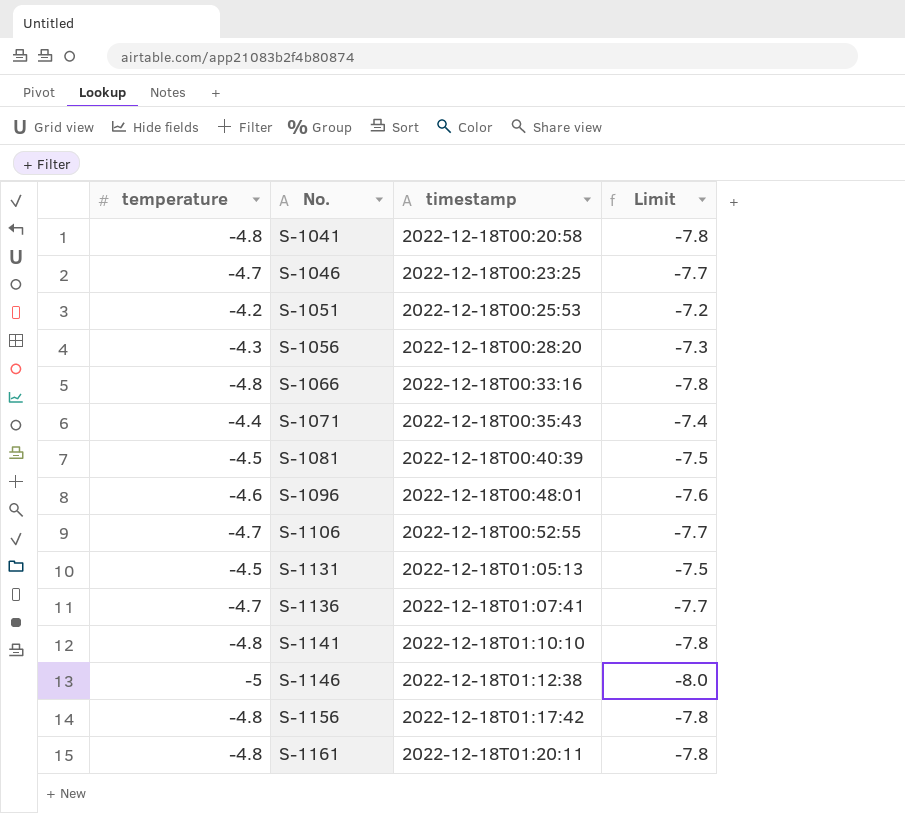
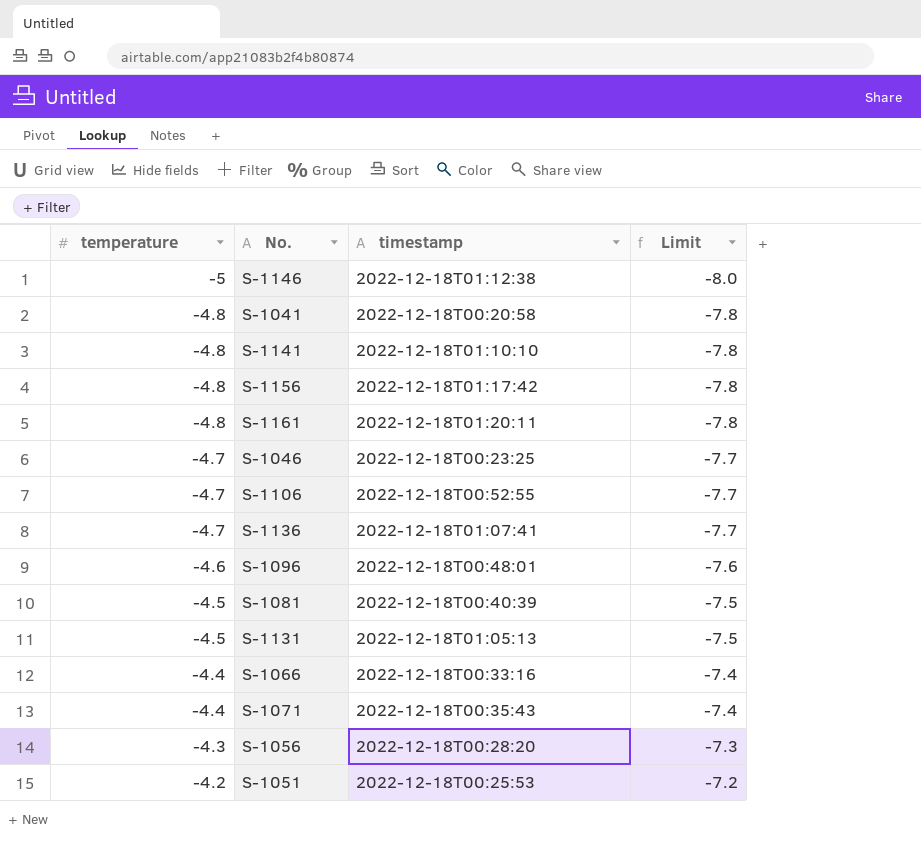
row order: No. ascending -> temperature ascending
S-1066 | temperature: -4.8 -> -4.4
S-1066 | Limit: -7.8 -> -7.4

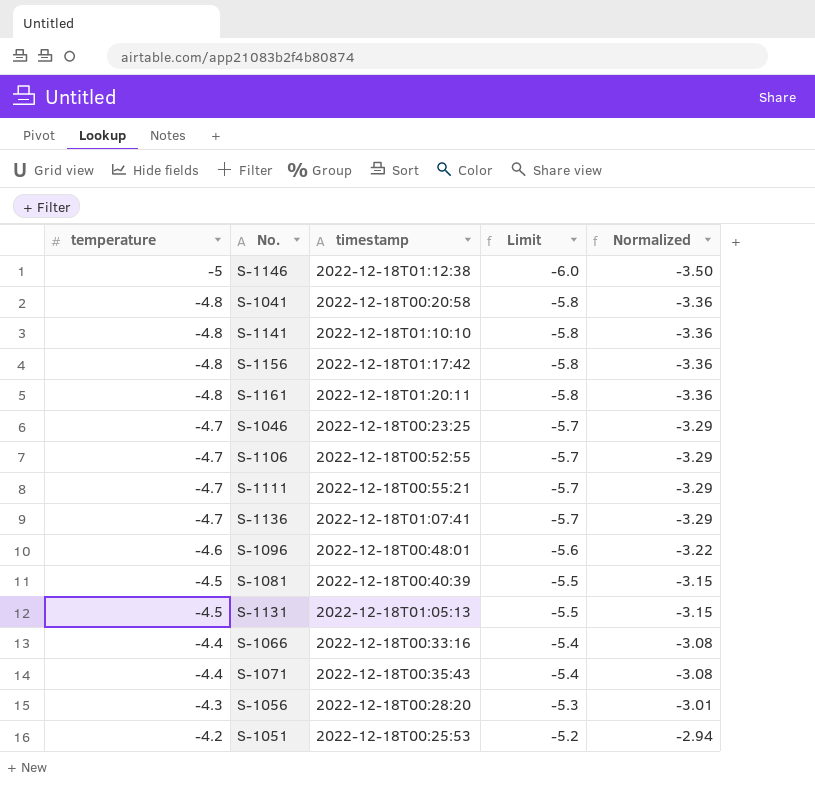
column Limit | formula: [temperature] - 3 -> [temperature] - 1
column Normalized | formula: none -> [temperature] * 0.7
row S-1111: none -> -4.7 | 2022-12-18T00:55:21 | -5.7 | -3.29

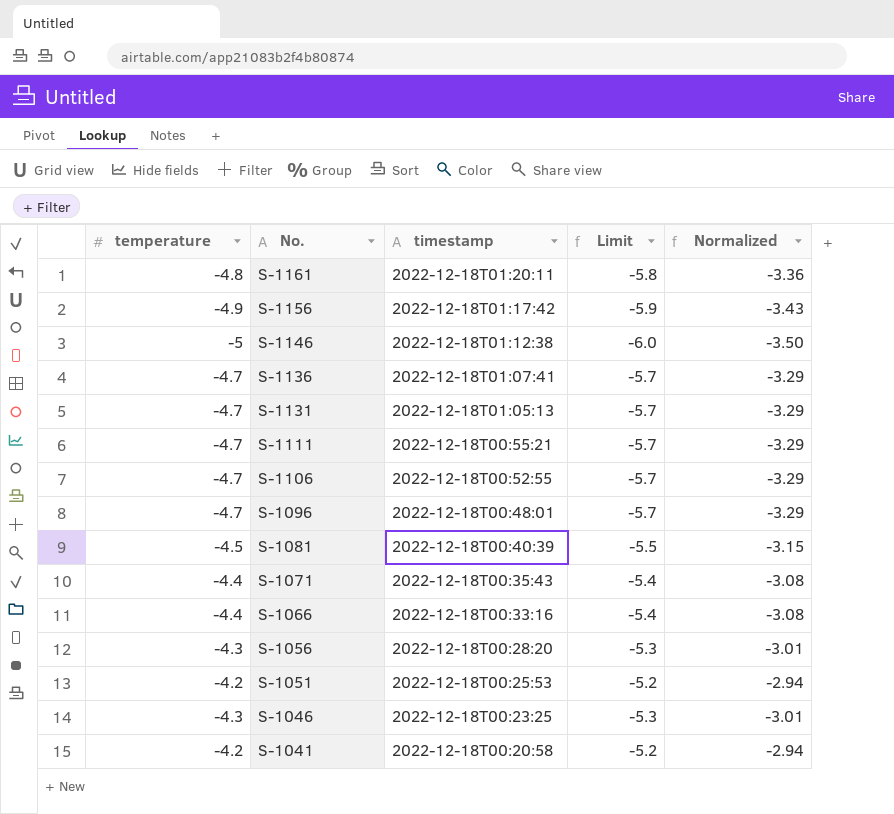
row order: temperature ascending -> No. descending
row S-1141: -4.8 | 2022-12-18T01:10:10 | -5.8 | -3.36 -> none
S-1156 | temperature: -4.8 -> -4.9
S-1156 | Limit: -5.8 -> -5.9
S-1156 | Normalized: -3.36 -> -3.43
S-1131 | temperature: -4.5 -> -4.7
S-1131 | Limit: -5.5 -> -5.7
S-1131 | Normalized: -3.15 -> -3.29
S-1096 | temperature: -4.6 -> -4.7
S-1096 | Limit: -5.6 -> -5.7
S-1096 | Normalized: -3.22 -> -3.29
S-1046 | temperature: -4.7 -> -4.3
S-1046 | Limit: -5.7 -> -5.3
S-1046 | Normalized: -3.29 -> -3.01
S-1041 | temperature: -4.8 -> -4.2
S-1041 | Limit: -5.8 -> -5.2
S-1041 | Normalized: -3.36 -> -2.94

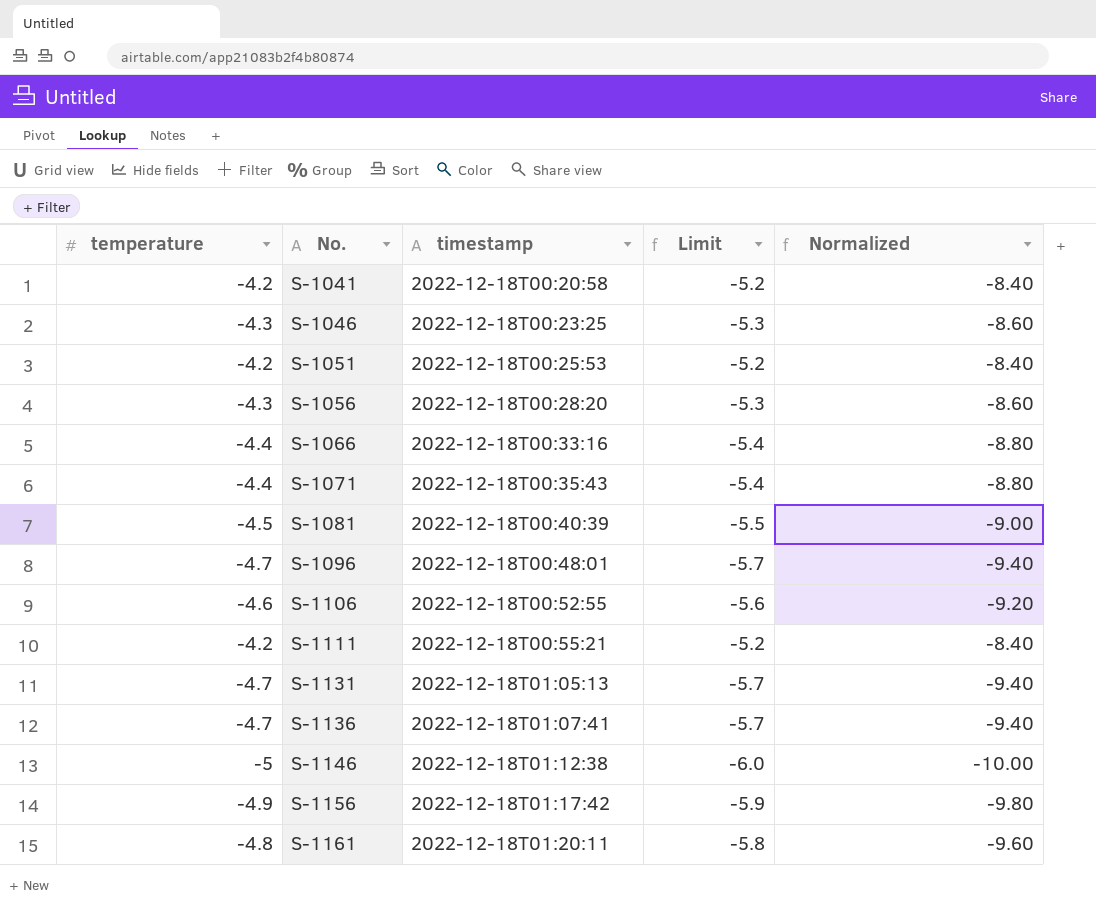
row order: No. descending -> No. ascending
column Normalized | formula: [temperature] * 0.7 -> [temperature] * 2
S-1106 | temperature: -4.7 -> -4.6
S-1106 | Limit: -5.7 -> -5.6
S-1111 | temperature: -4.7 -> -4.2
S-1111 | Limit: -5.7 -> -5.2

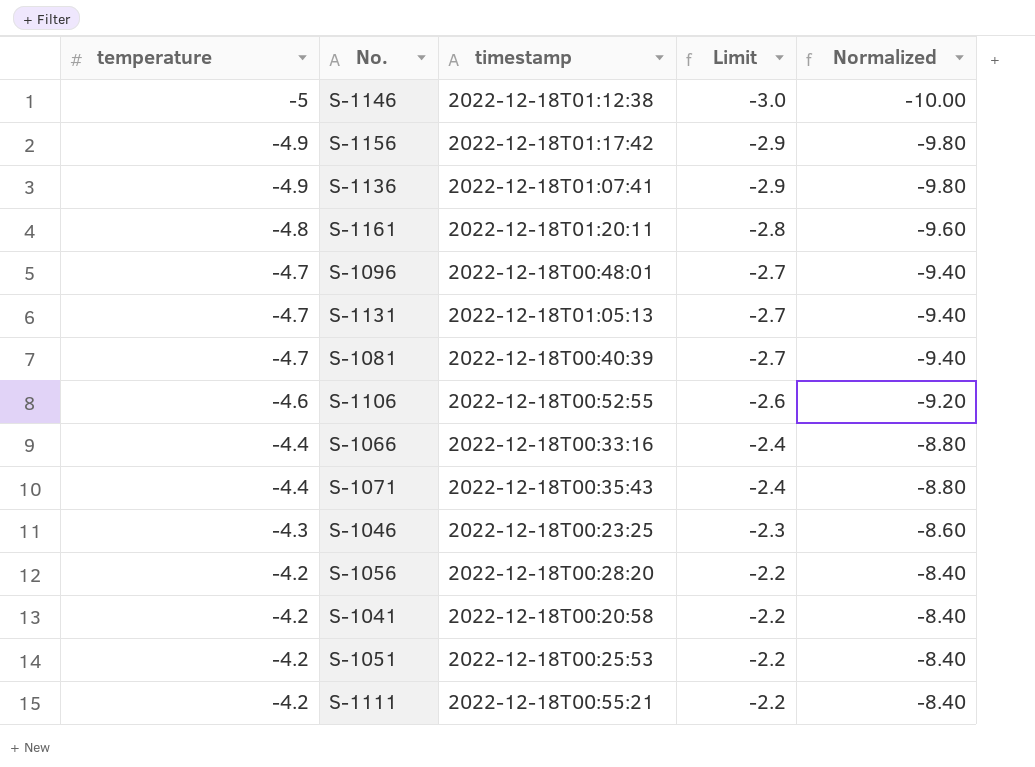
row order: No. ascending -> temperature ascending
column Limit | formula: [temperature] - 1 -> [temperature] + 2
S-1136 | temperature: -4.7 -> -4.9
S-1136 | Normalized: -9.40 -> -9.80
S-1081 | temperature: -4.5 -> -4.7
S-1081 | Normalized: -9.00 -> -9.40
S-1056 | temperature: -4.3 -> -4.2
S-1056 | Normalized: -8.60 -> -8.40

